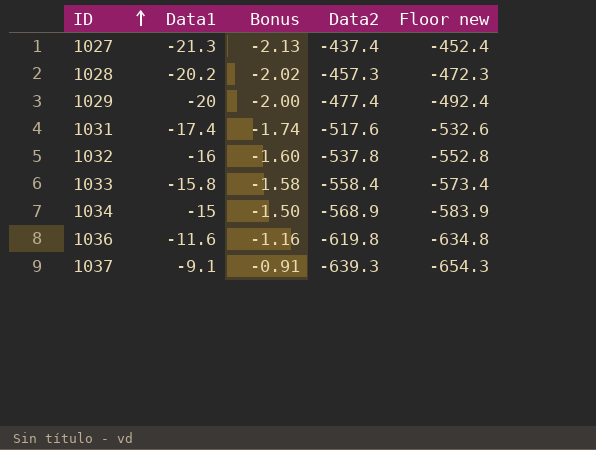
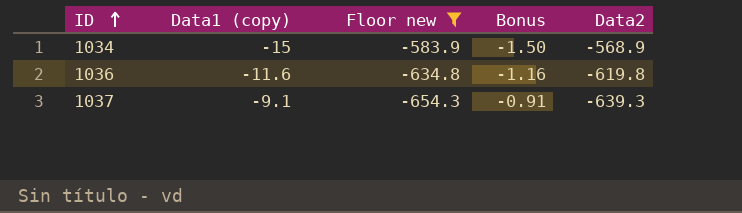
filter: none -> Floor new <= -583.9
column name: Data1 -> Data1 (copy)
column Floor new | position: 5 -> 3

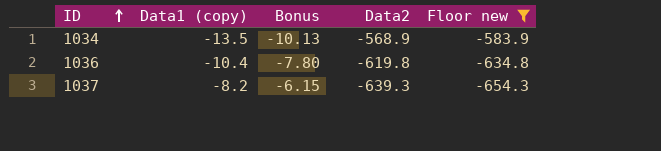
column Bonus | formula: [Data1 (copy)] * 0.1 -> [Data1 (copy)] * 0.75
column Floor new | position: 3 -> 5
1034 | Data1 (copy): -15 -> -13.5
1036 | Data1 (copy): -11.6 -> -10.4
1037 | Data1 (copy): -9.1 -> -8.2

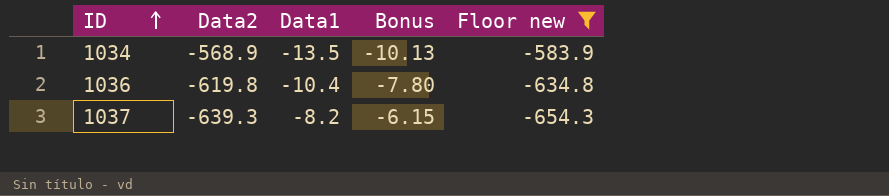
column Data2 | position: 4 -> 2
column name: Data1 (copy) -> Data1

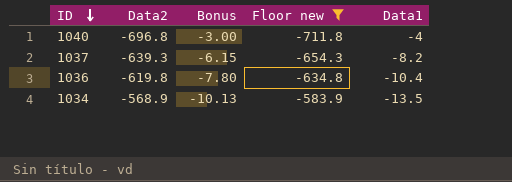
row order: ID ascending -> ID descending
column Data1 | position: 3 -> 5
row 1040: none -> -696.8 | -3.00 | -711.8 | -4

